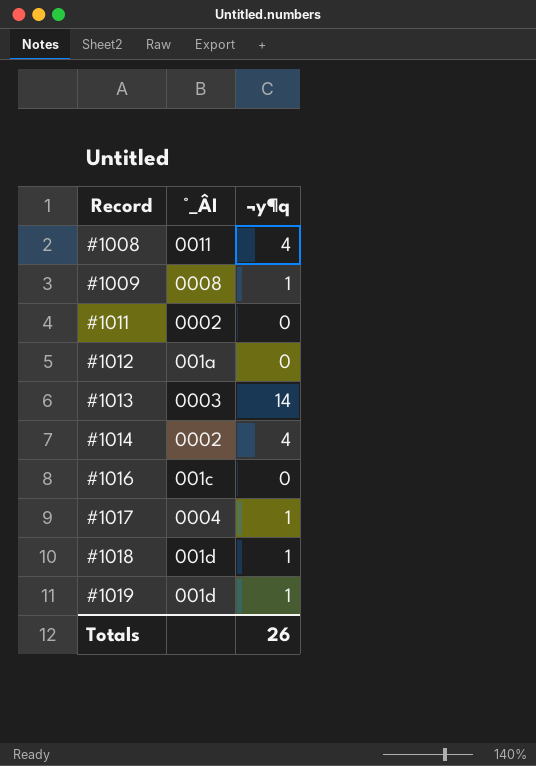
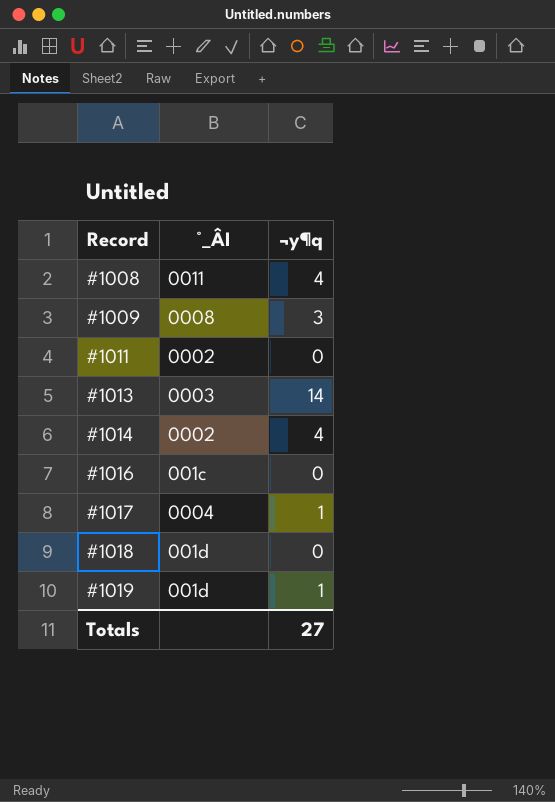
row #1012: 001a | 0 -> none
#1009 | ¬y¶q: 1 -> 3
#1018 | ¬y¶q: 1 -> 0
Totals | ¬y¶q: 26 -> 27

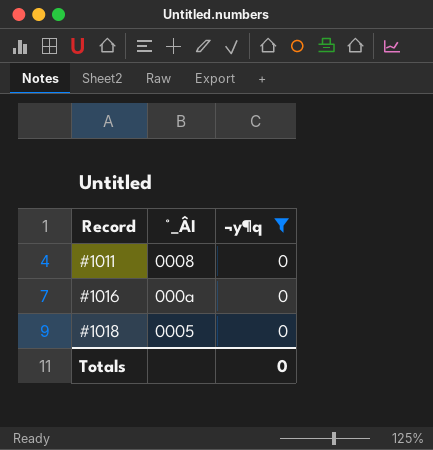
filter: none -> ¬y¶q = 0
#1011 | °_ÂI: 0002 -> 0008
#1016 | °_ÂI: 001c -> 000a
#1018 | °_ÂI: 001d -> 0005
Totals | ¬y¶q: 27 -> 0

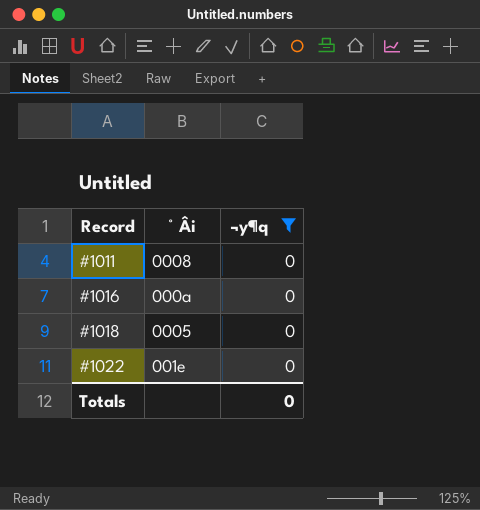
column name: °_ÂI -> ° Âi
row #1022: none -> 001e | 0

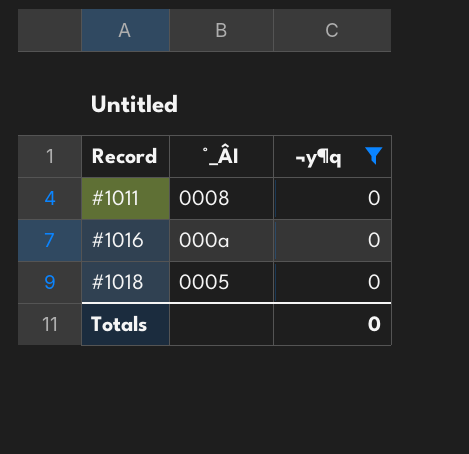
column name: ° Âi -> °_ÂI
row #1022: 001e | 0 -> none

